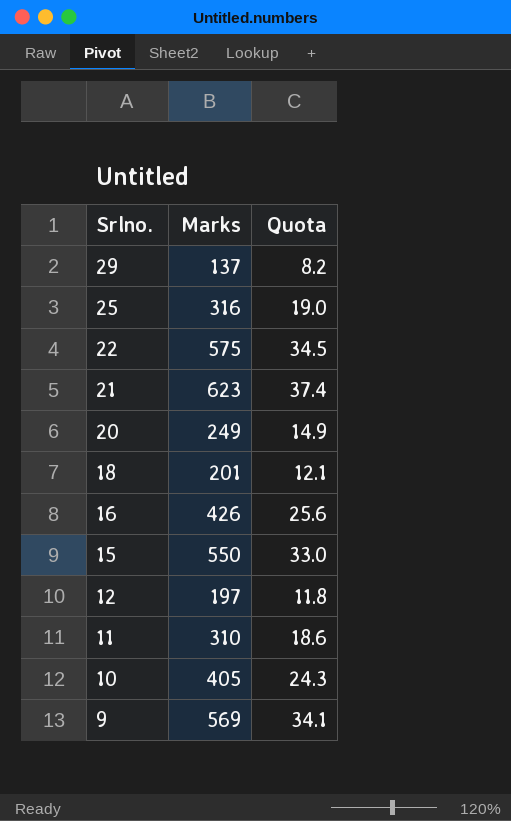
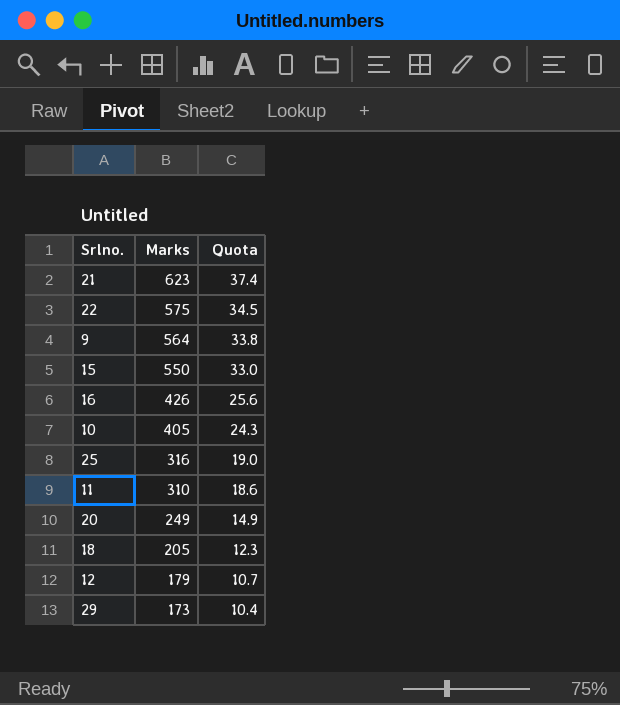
row order: Srlno. descending -> Marks descending
9 | Marks: 569 -> 564
9 | Quota: 34.1 -> 33.8
18 | Marks: 201 -> 205
18 | Quota: 12.1 -> 12.3
12 | Marks: 197 -> 179
12 | Quota: 11.8 -> 10.7
29 | Marks: 137 -> 173
29 | Quota: 8.2 -> 10.4

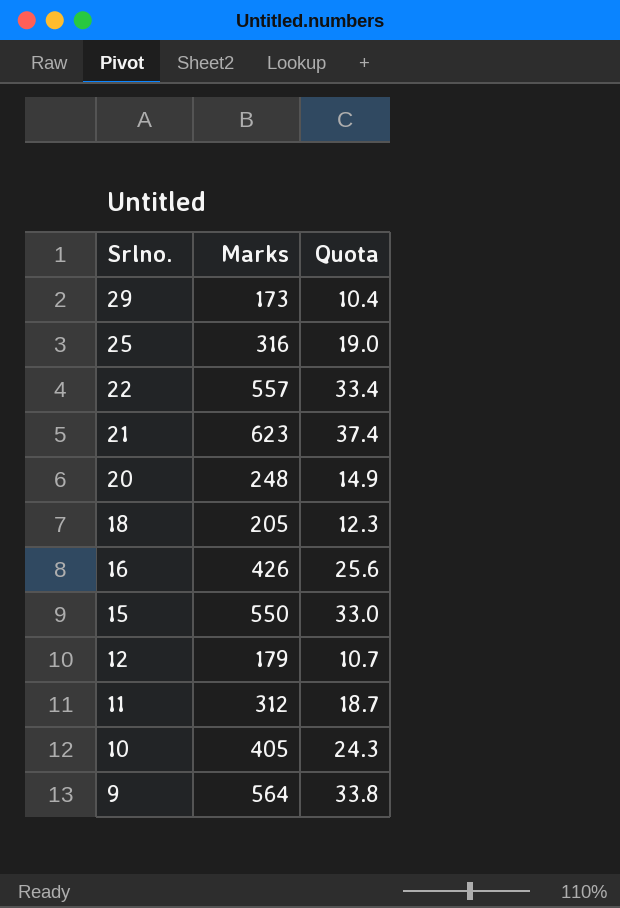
row order: Marks descending -> Srlno. descending
22 | Marks: 575 -> 557
22 | Quota: 34.5 -> 33.4
20 | Marks: 249 -> 248
11 | Marks: 310 -> 312
11 | Quota: 18.6 -> 18.7

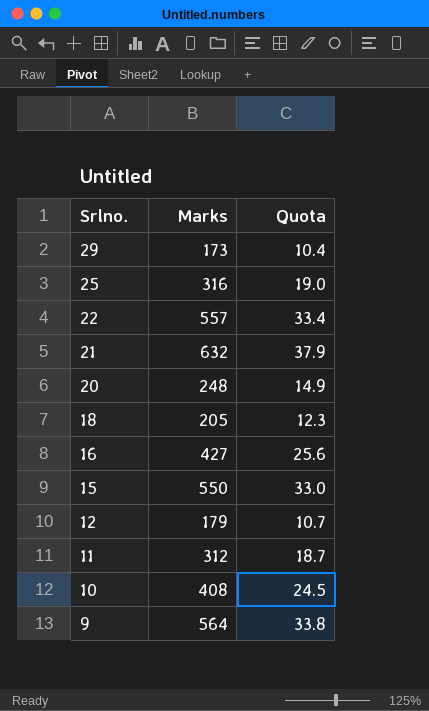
21 | Marks: 623 -> 632
21 | Quota: 37.4 -> 37.9
16 | Marks: 426 -> 427
10 | Marks: 405 -> 408
10 | Quota: 24.3 -> 24.5

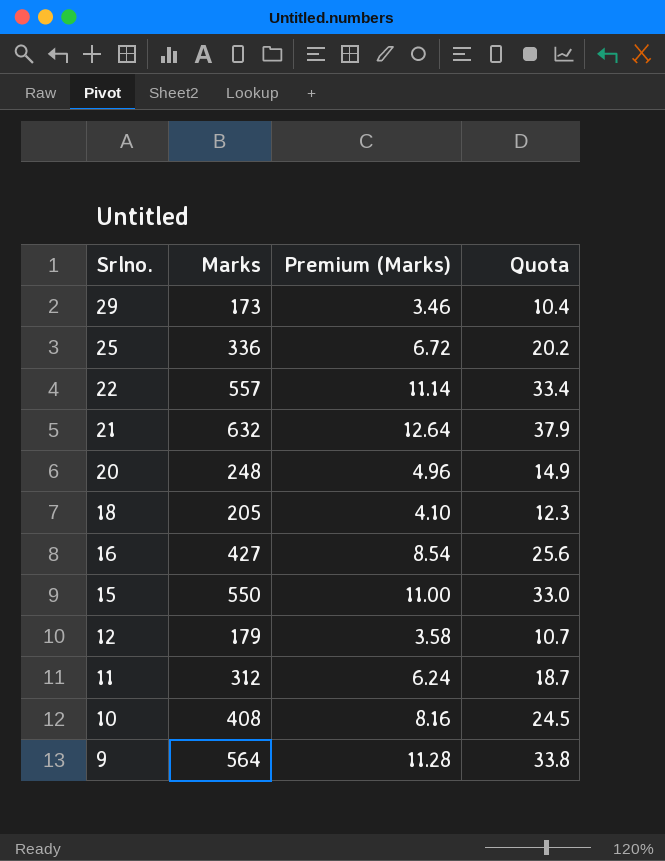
column Premium (Marks) | formula: none -> [Marks] * 0.02
25 | Marks: 316 -> 336
25 | Quota: 19.0 -> 20.2

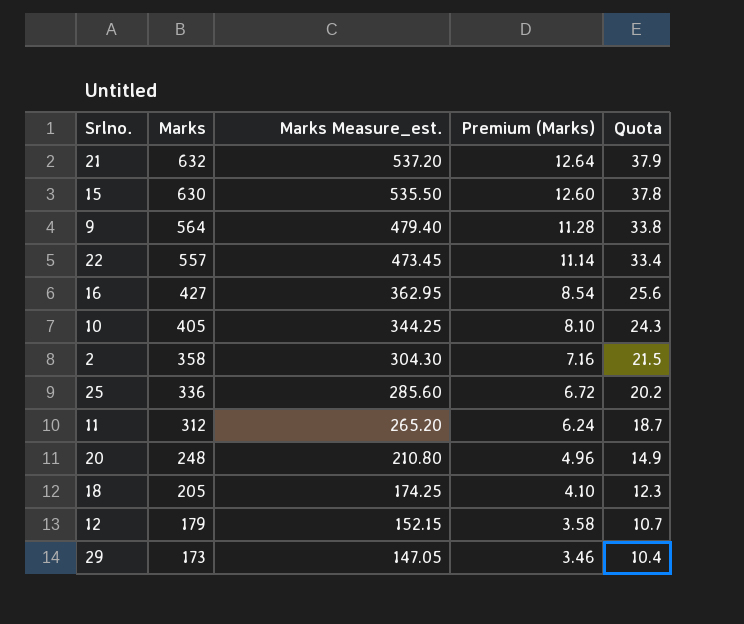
row order: Srlno. descending -> Marks descending
column Marks Measure_est. | formula: none -> [Marks] * 0.85
15 | Marks: 550 -> 630
15 | Premium (Marks): 11.00 -> 12.60
15 | Quota: 33.0 -> 37.8
10 | Marks: 408 -> 405
10 | Premium (Marks): 8.16 -> 8.10
10 | Quota: 24.5 -> 24.3
row 2: none -> 358 | 304.30 | 7.16 | 21.5

